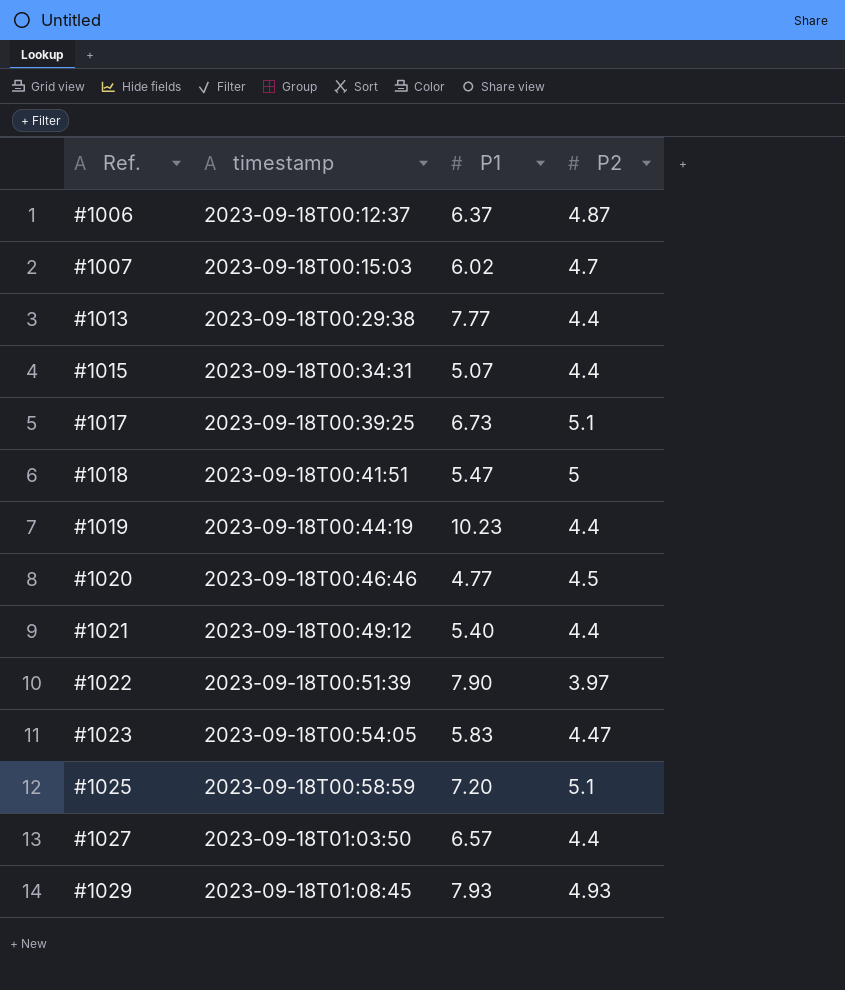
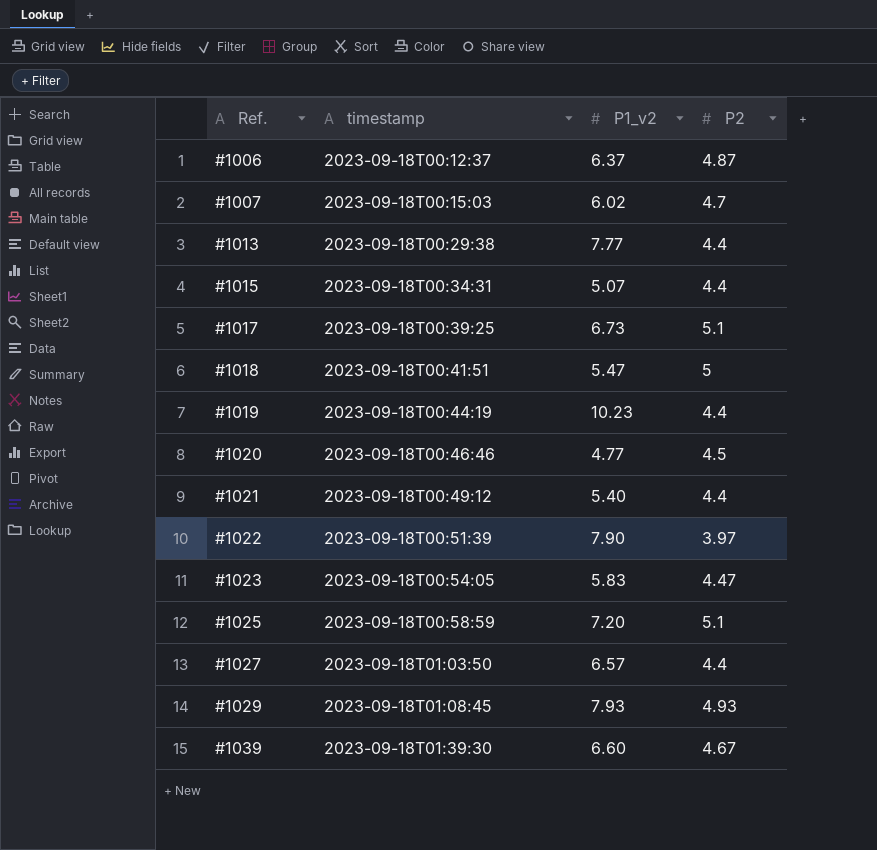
column name: P1 -> P1_v2
row #1039: none -> 2023-09-18T01:39:30 | 6.60 | 4.67

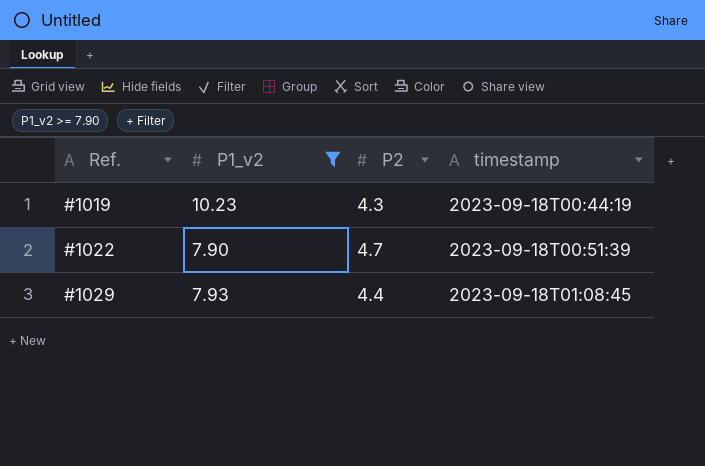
filter: none -> P1_v2 >= 7.90
column timestamp | position: 2 -> 4
#1019 | P2: 4.4 -> 4.3
#1022 | P2: 3.97 -> 4.7
#1029 | P2: 4.93 -> 4.4

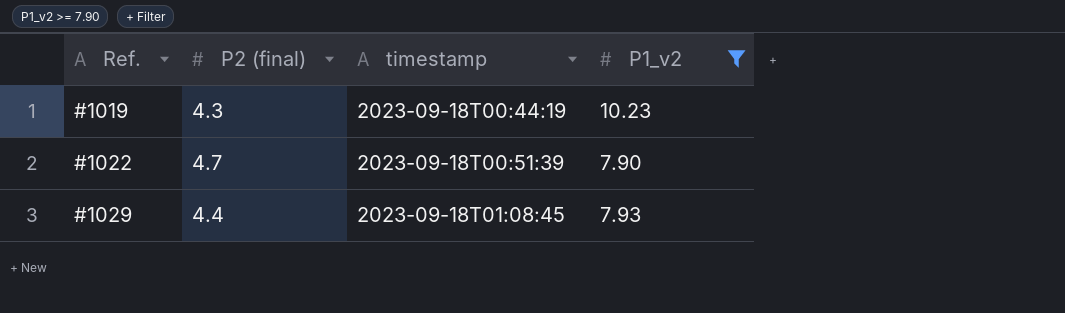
column name: P2 -> P2 (final)
column P1_v2 | position: 2 -> 4

